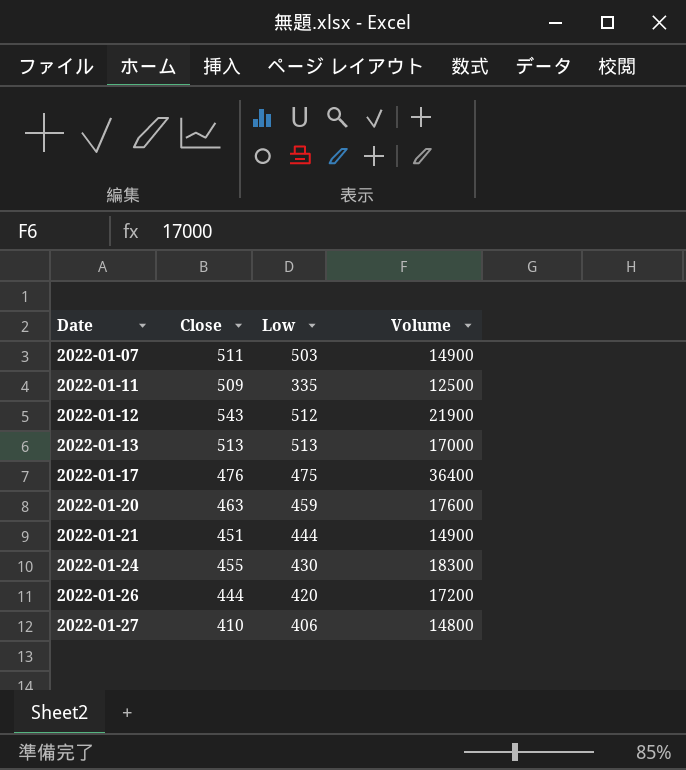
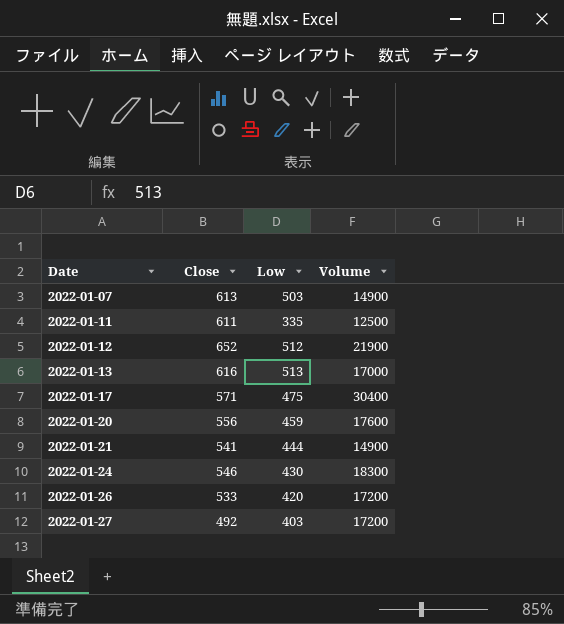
2022-01-07 | Close: 511 -> 613
2022-01-11 | Close: 509 -> 611
2022-01-12 | Close: 543 -> 652
2022-01-13 | Close: 513 -> 616
2022-01-17 | Close: 476 -> 571
2022-01-17 | Volume: 36400 -> 30400
2022-01-20 | Close: 463 -> 556
2022-01-21 | Close: 451 -> 541
2022-01-24 | Close: 455 -> 546
2022-01-26 | Close: 444 -> 533
2022-01-27 | Close: 410 -> 492
2022-01-27 | Low: 406 -> 403
2022-01-27 | Volume: 14800 -> 17200

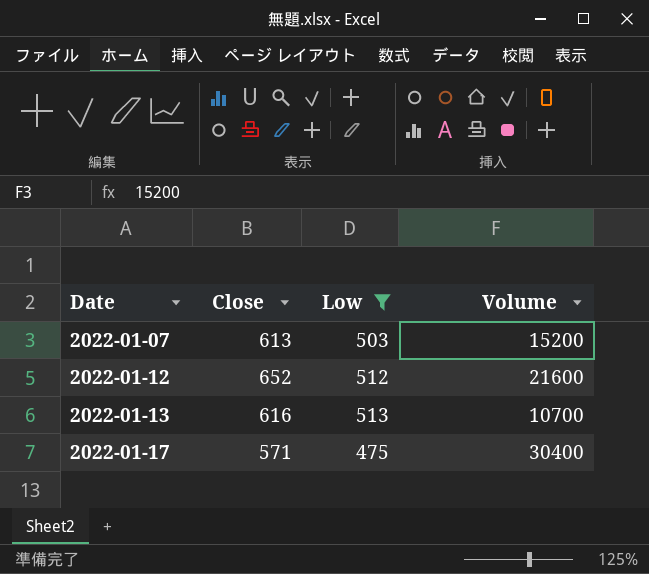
filter: none -> Low >= 475
2022-01-07 | Volume: 14900 -> 15200
2022-01-12 | Volume: 21900 -> 21600
2022-01-13 | Volume: 17000 -> 10700

